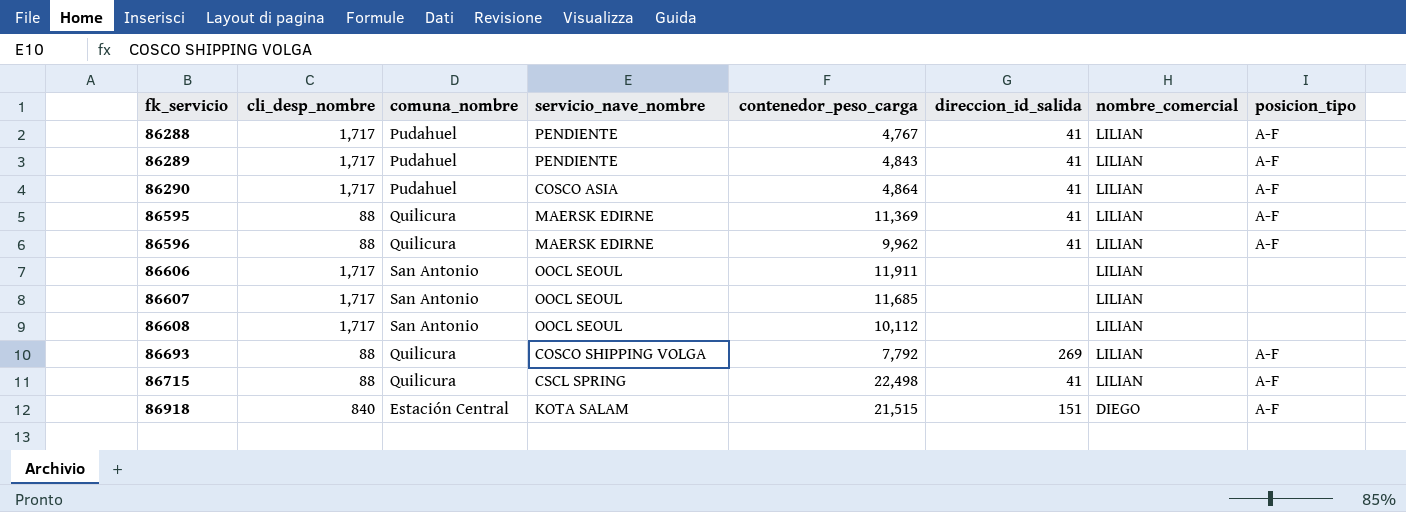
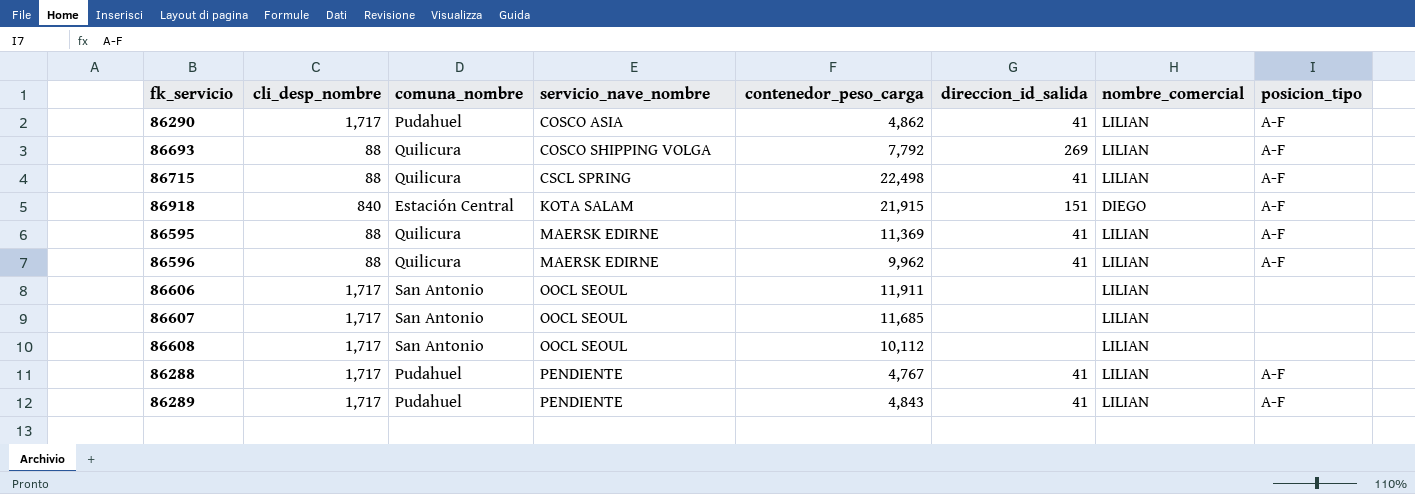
row order: fk_servicio ascending -> servicio_nave_nombre ascending
86290 | contenedor_peso_carga: 4,864 -> 4,862
86918 | contenedor_peso_carga: 21,515 -> 21,915

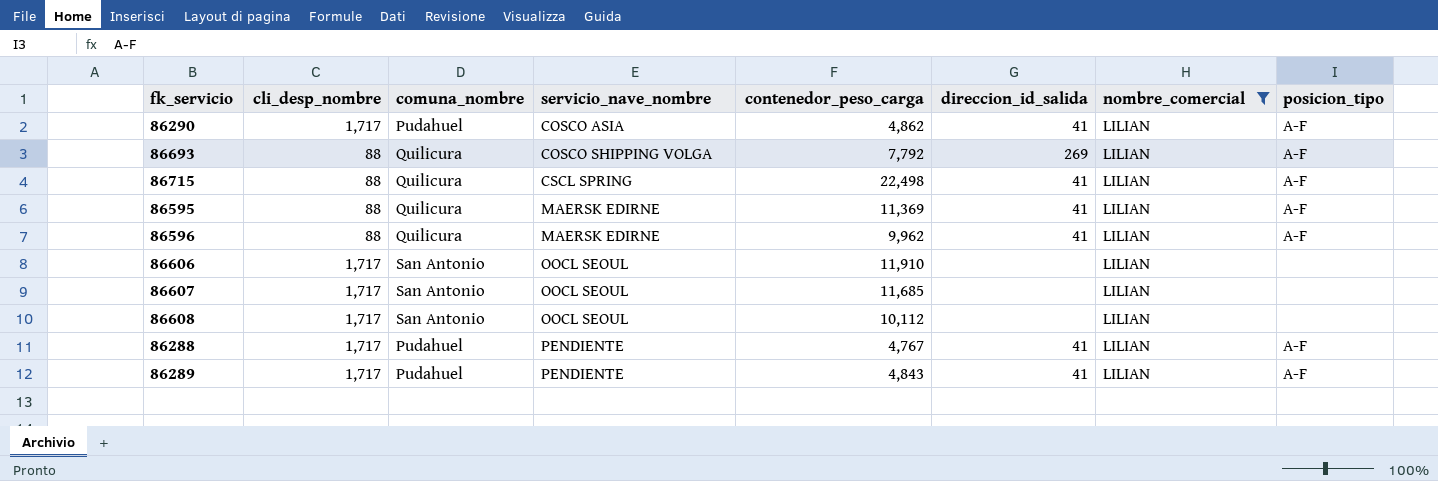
filter: none -> nombre_comercial = LILIAN
86606 | contenedor_peso_carga: 11,911 -> 11,910

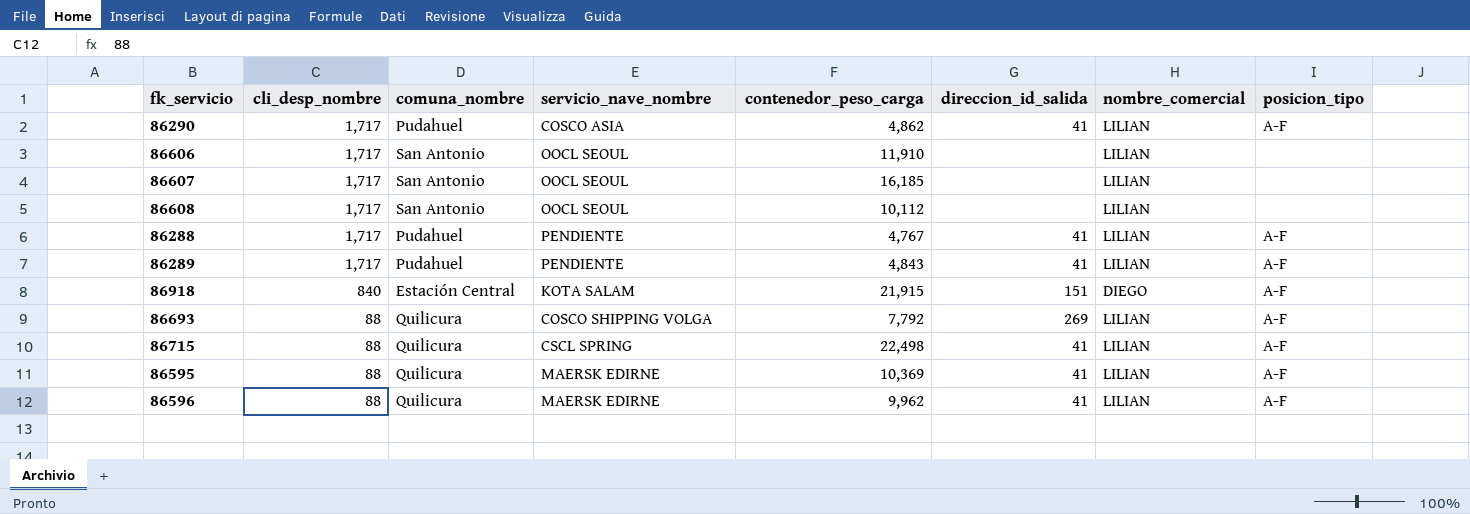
filter: nombre_comercial = LILIAN -> none
row order: servicio_nave_nombre ascending -> cli_desp_nombre descending
86607 | contenedor_peso_carga: 11,685 -> 16,185
86595 | contenedor_peso_carga: 11,369 -> 10,369

